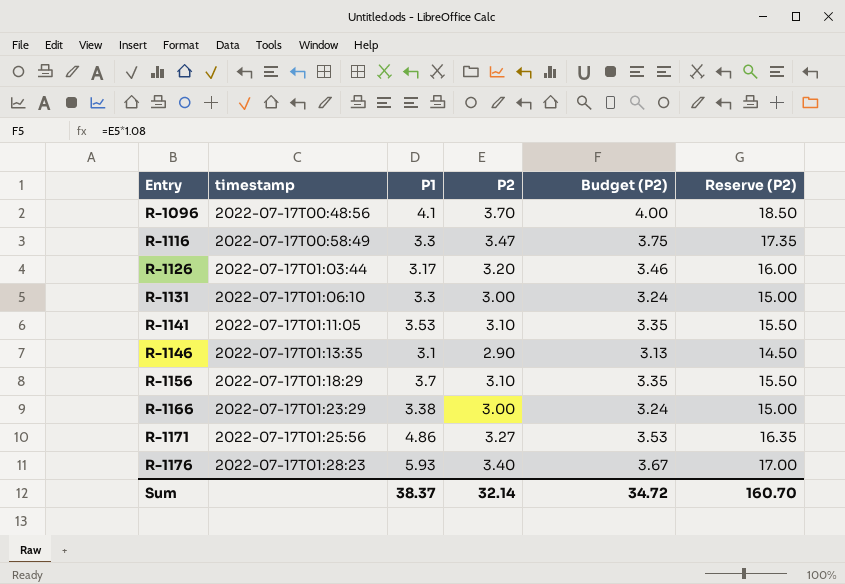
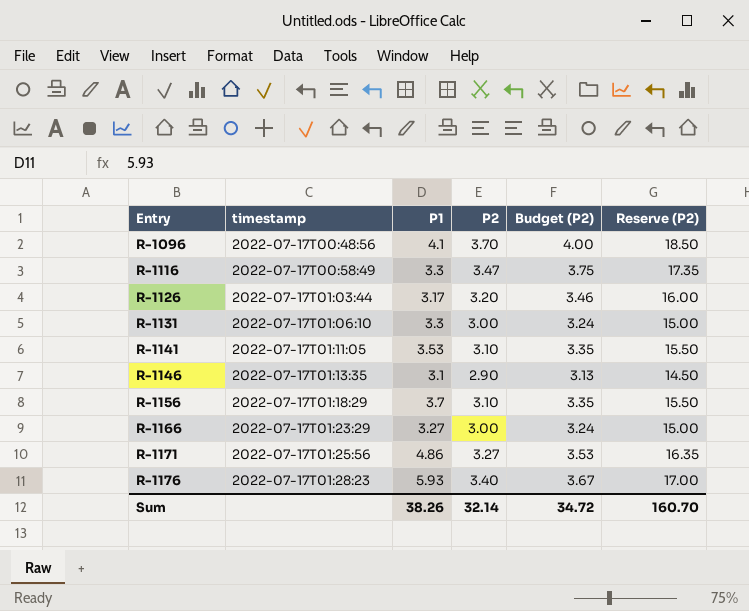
R-1166 | P1: 3.38 -> 3.27
Sum | P1: 38.37 -> 38.26

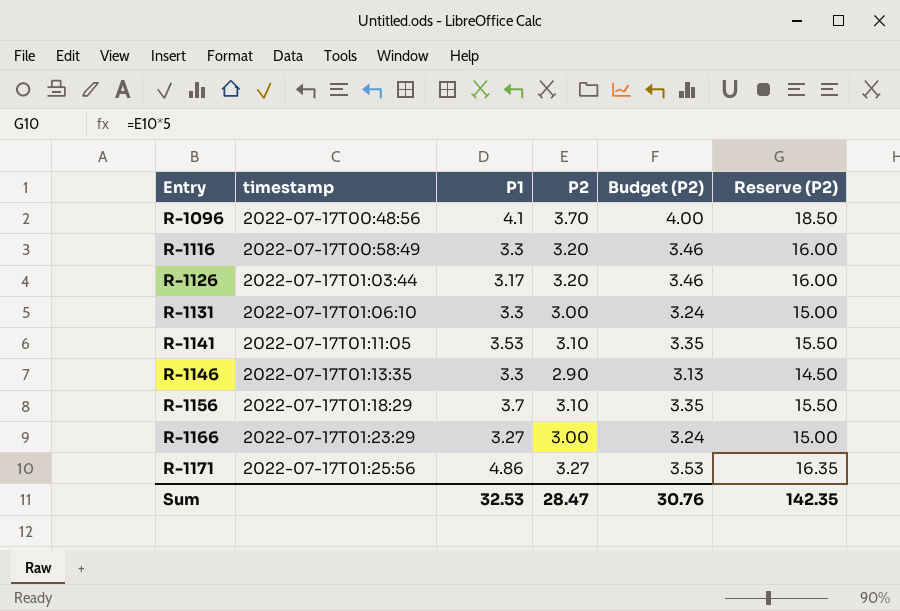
row R-1176: 2022-07-17T01:28:23 | 5.93 | 3.40 | 3.67 | 17.00 -> none
R-1116 | P2: 3.47 -> 3.20
R-1116 | Budget (P2): 3.75 -> 3.46
R-1116 | Reserve (P2): 17.35 -> 16.00
R-1146 | P1: 3.1 -> 3.3
Sum | P1: 38.26 -> 32.53
Sum | P2: 32.14 -> 28.47
Sum | Budget (P2): 34.72 -> 30.76
Sum | Reserve (P2): 160.70 -> 142.35

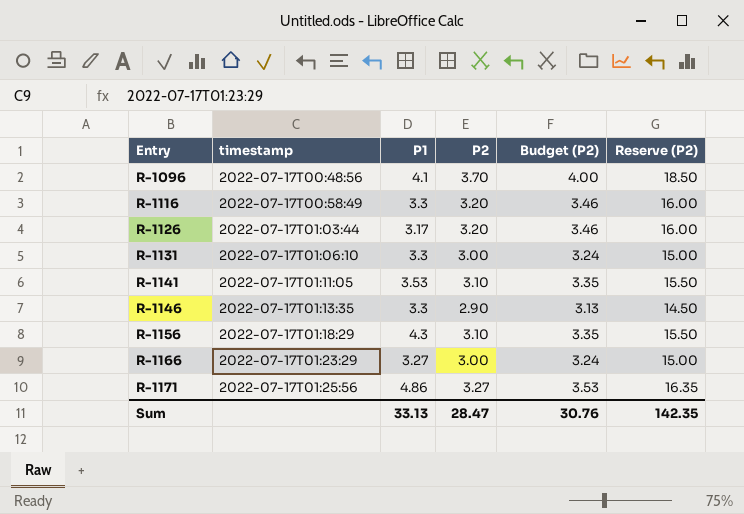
R-1156 | P1: 3.7 -> 4.3
Sum | P1: 32.53 -> 33.13

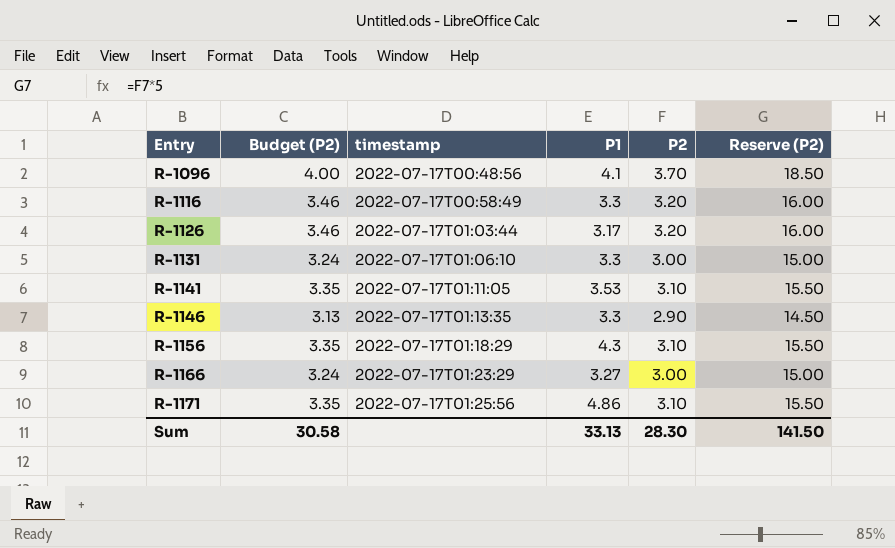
column Budget (P2) | position: 5 -> 2
R-1171 | Budget (P2): 3.53 -> 3.35
R-1171 | P2: 3.27 -> 3.10
R-1171 | Reserve (P2): 16.35 -> 15.50
Sum | Budget (P2): 30.76 -> 30.58
Sum | P2: 28.47 -> 28.30
Sum | Reserve (P2): 142.35 -> 141.50

